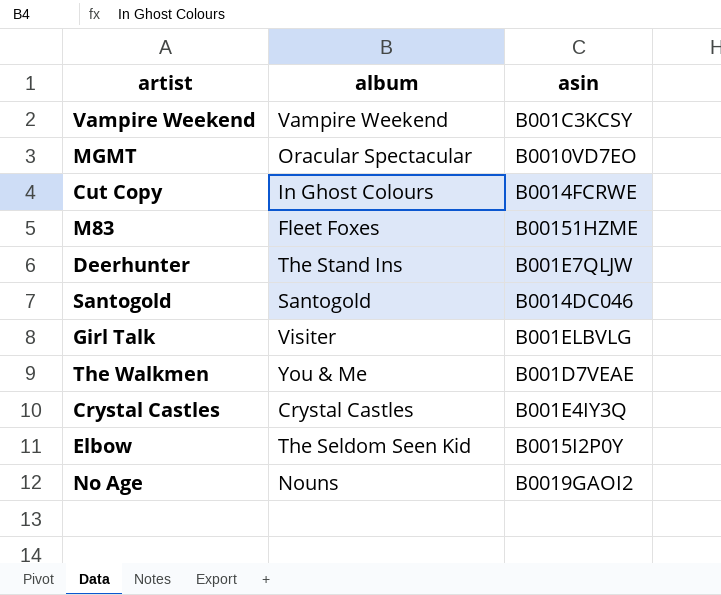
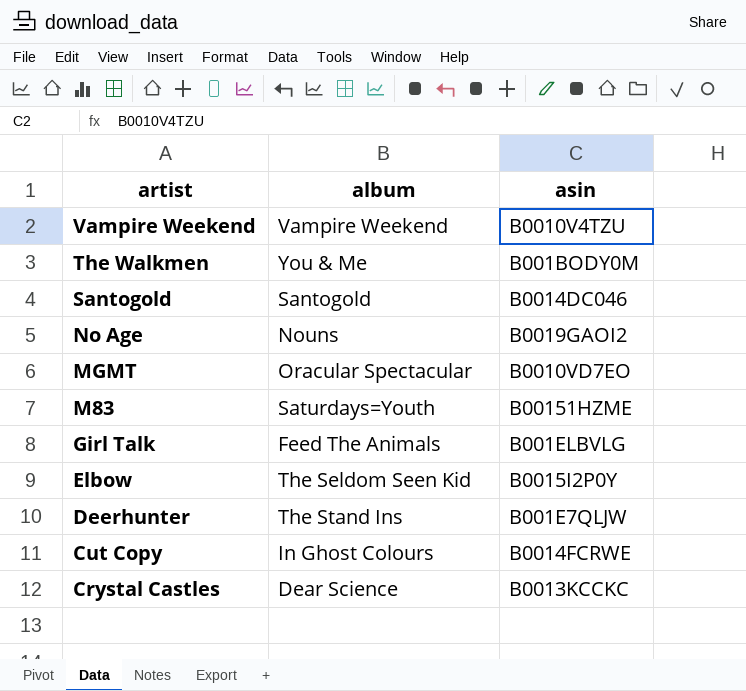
row order: none -> artist descending
Vampire Weekend | asin: B001C3KCSY -> B0010V4TZU
The Walkmen | asin: B001D7VEAE -> B001BODY0M
M83 | album: Fleet Foxes -> Saturdays=Youth
Girl Talk | album: Visiter -> Feed The Animals
Crystal Castles | album: Crystal Castles -> Dear Science
Crystal Castles | asin: B001E4IY3Q -> B0013KCCKC

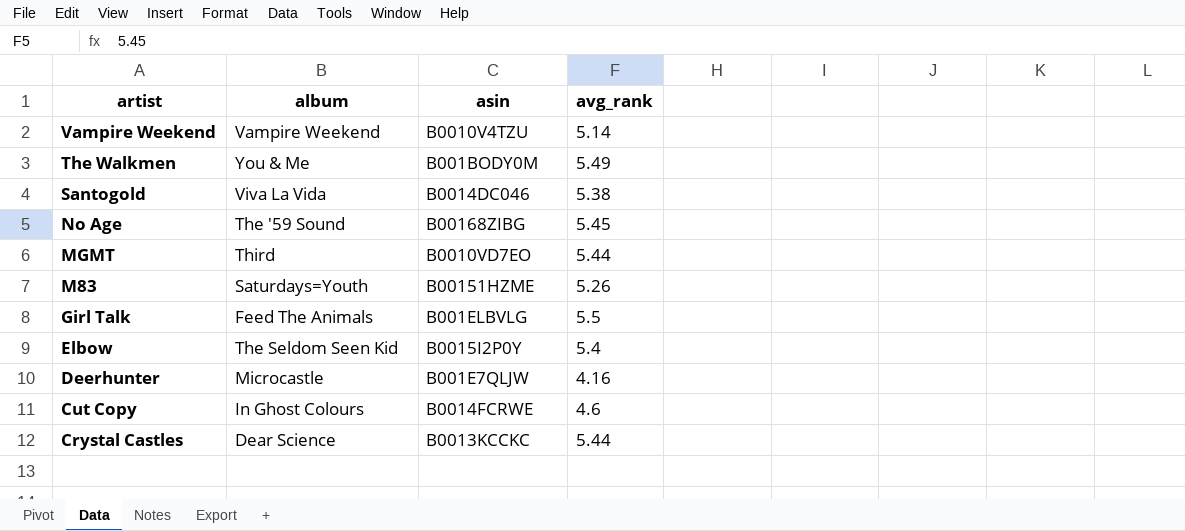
column avg_rank | position: none -> 4
Santogold | album: Santogold -> Viva La Vida
No Age | album: Nouns -> The '59 Sound
No Age | asin: B0019GAOI2 -> B00168ZIBG
MGMT | album: Oracular Spectacular -> Third
Deerhunter | album: The Stand Ins -> Microcastle

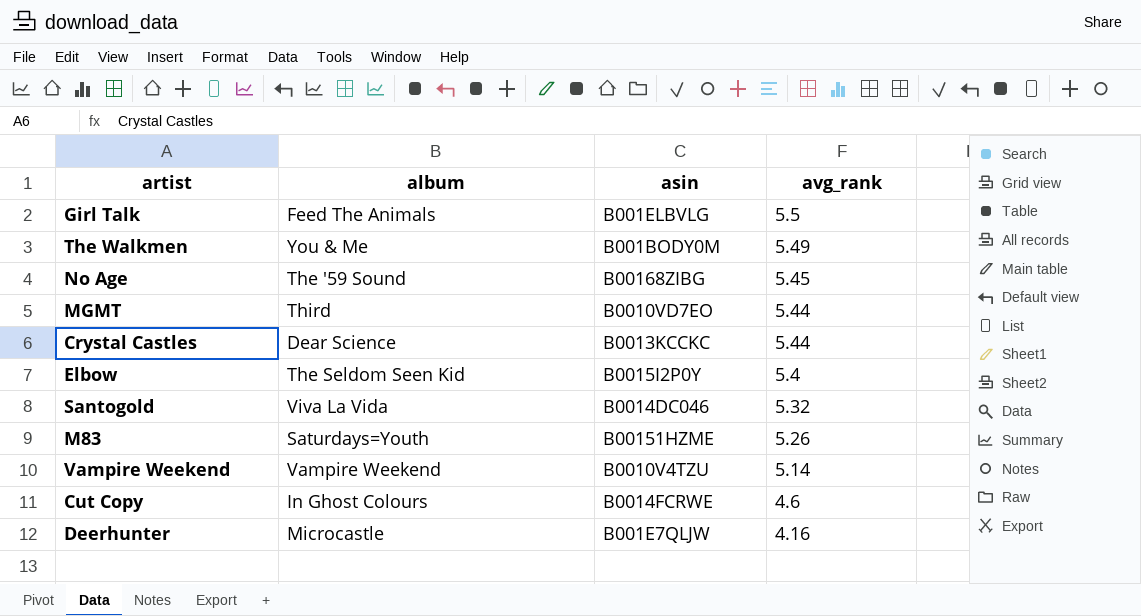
row order: artist descending -> avg_rank descending
Santogold | avg_rank: 5.38 -> 5.32

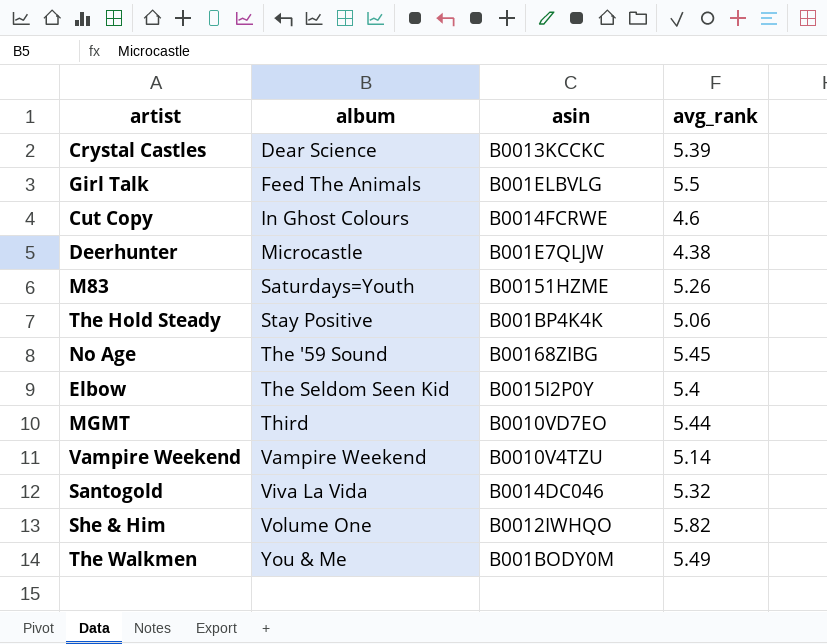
row order: avg_rank descending -> album ascending
Crystal Castles | avg_rank: 5.44 -> 5.39
Deerhunter | avg_rank: 4.16 -> 4.38
row The Hold Steady: none -> Stay Positive | B001BP4K4K | 5.06
row She & Him: none -> Volume One | B0012IWHQO | 5.82

